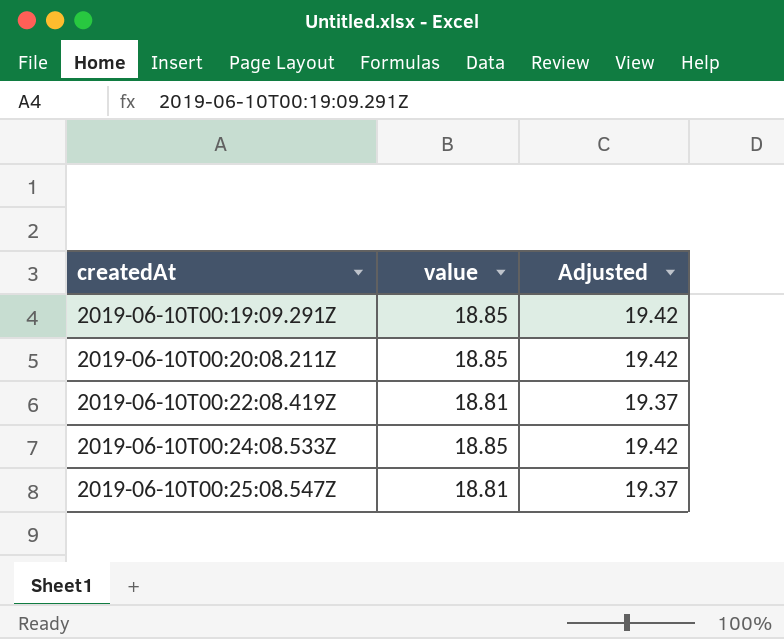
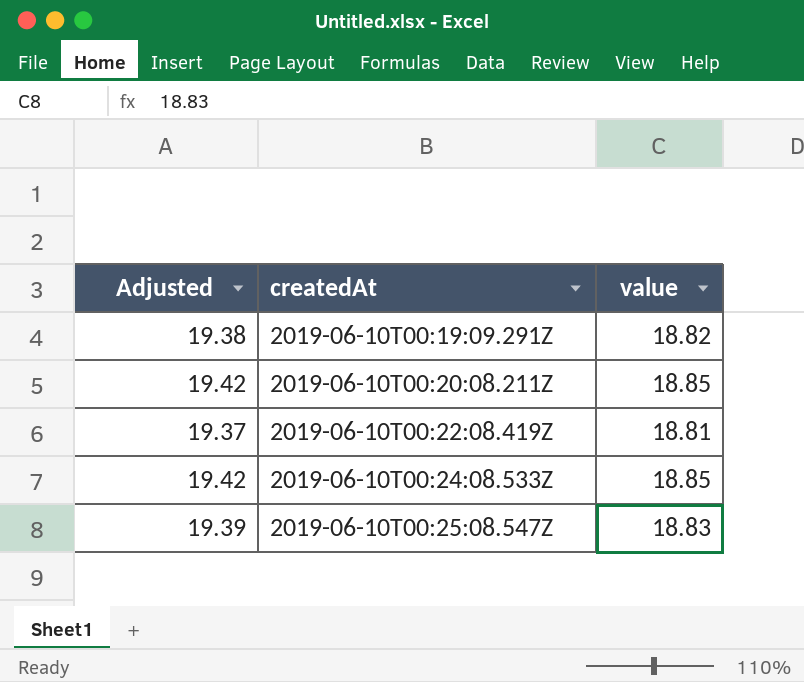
column Adjusted | position: 3 -> 1
2019-06-10T00:19:09.291Z | Adjusted: 19.42 -> 19.38
2019-06-10T00:19:09.291Z | value: 18.85 -> 18.82
2019-06-10T00:25:08.547Z | Adjusted: 19.37 -> 19.39
2019-06-10T00:25:08.547Z | value: 18.81 -> 18.83

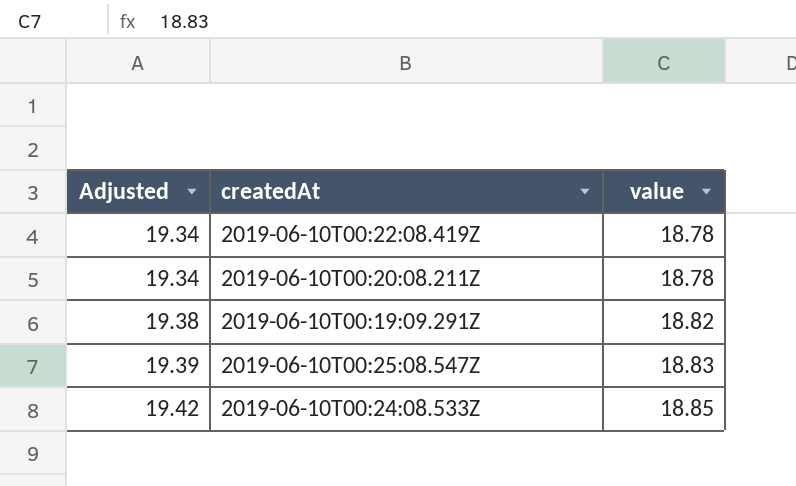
row order: createdAt ascending -> Adjusted ascending
2019-06-10T00:22:08.419Z | Adjusted: 19.37 -> 19.34
2019-06-10T00:22:08.419Z | value: 18.81 -> 18.78
2019-06-10T00:20:08.211Z | Adjusted: 19.42 -> 19.34
2019-06-10T00:20:08.211Z | value: 18.85 -> 18.78

